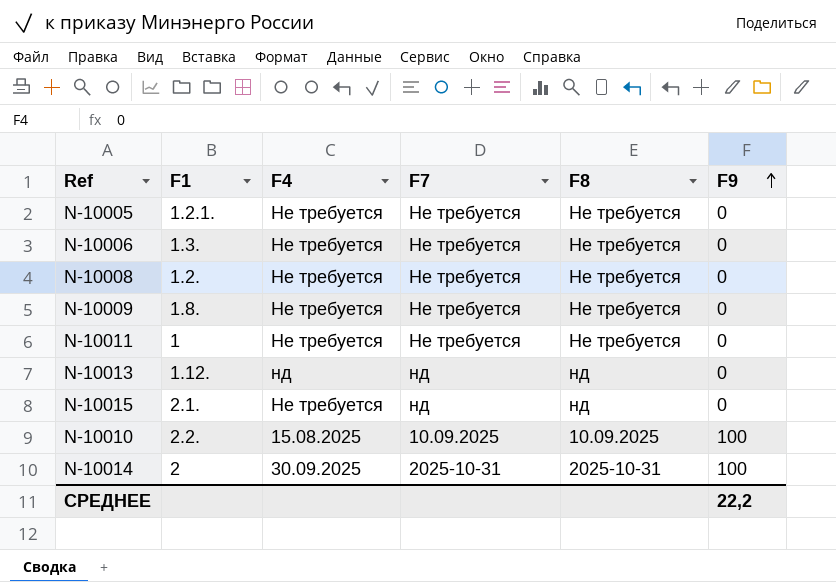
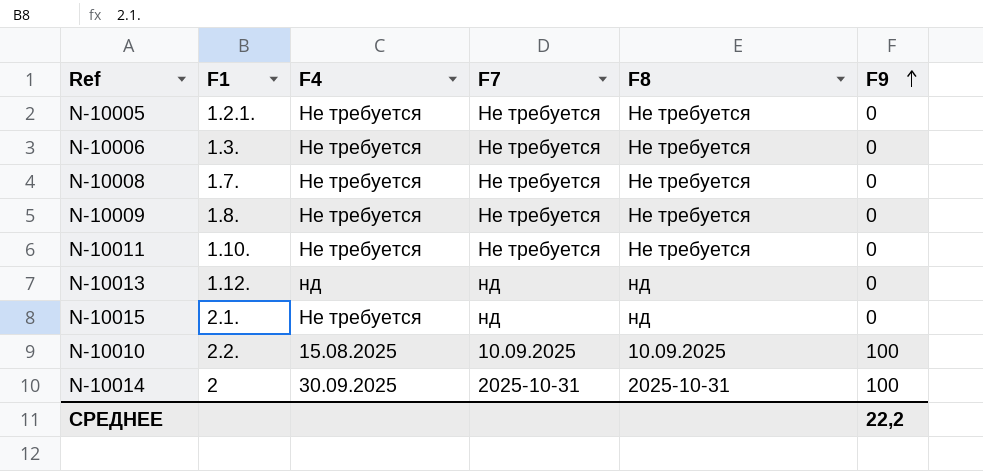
N-10008 | F1: 1.2. -> 1.7.
N-10011 | F1: 1 -> 1.10.

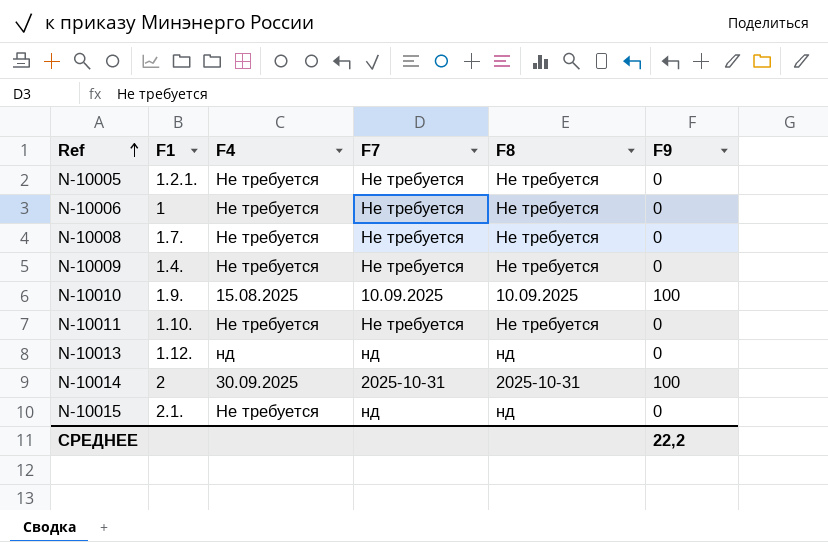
row order: F9 ascending -> Ref ascending
N-10006 | F1: 1.3. -> 1
N-10009 | F1: 1.8. -> 1.4.
N-10010 | F1: 2.2. -> 1.9.

